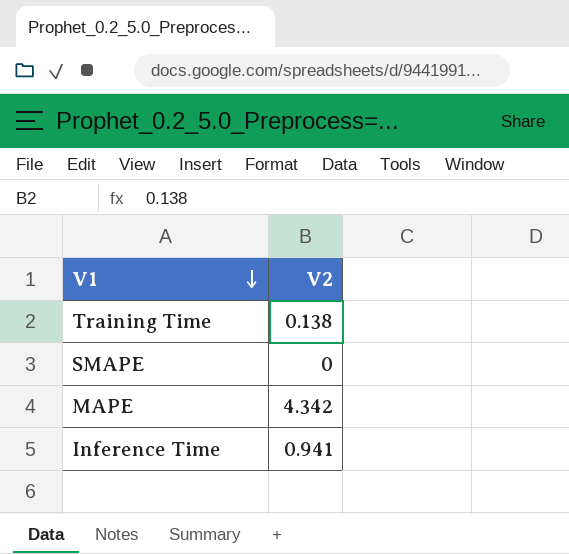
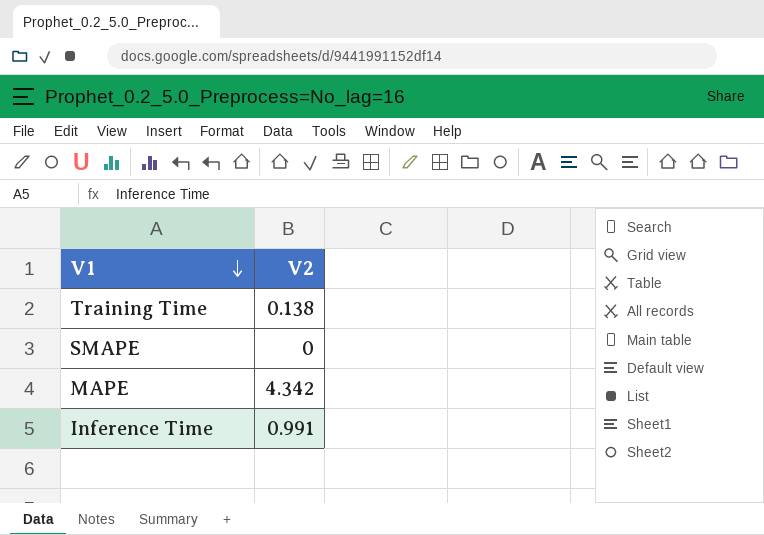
Inference Time | V2: 0.941 -> 0.991

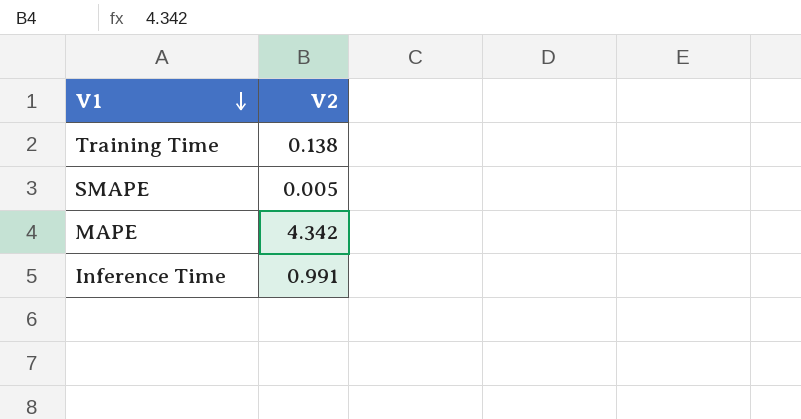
SMAPE | V2: 0 -> 0.005

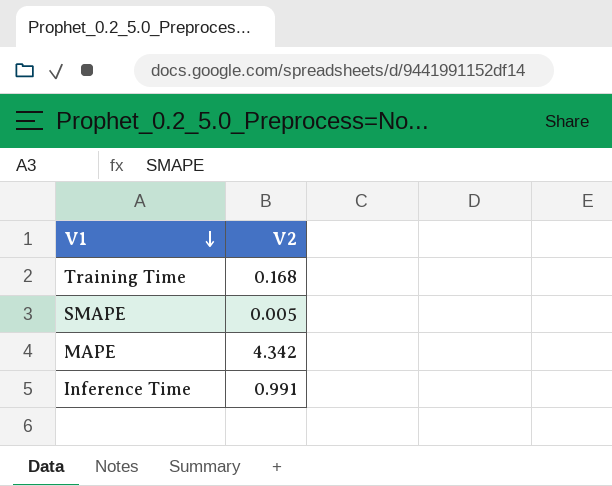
Training Time | V2: 0.138 -> 0.168

